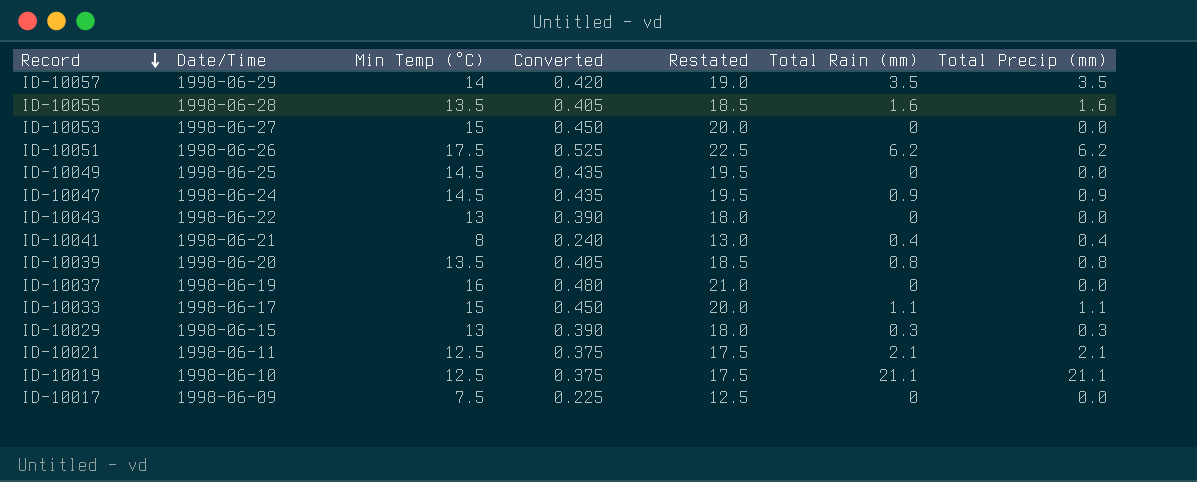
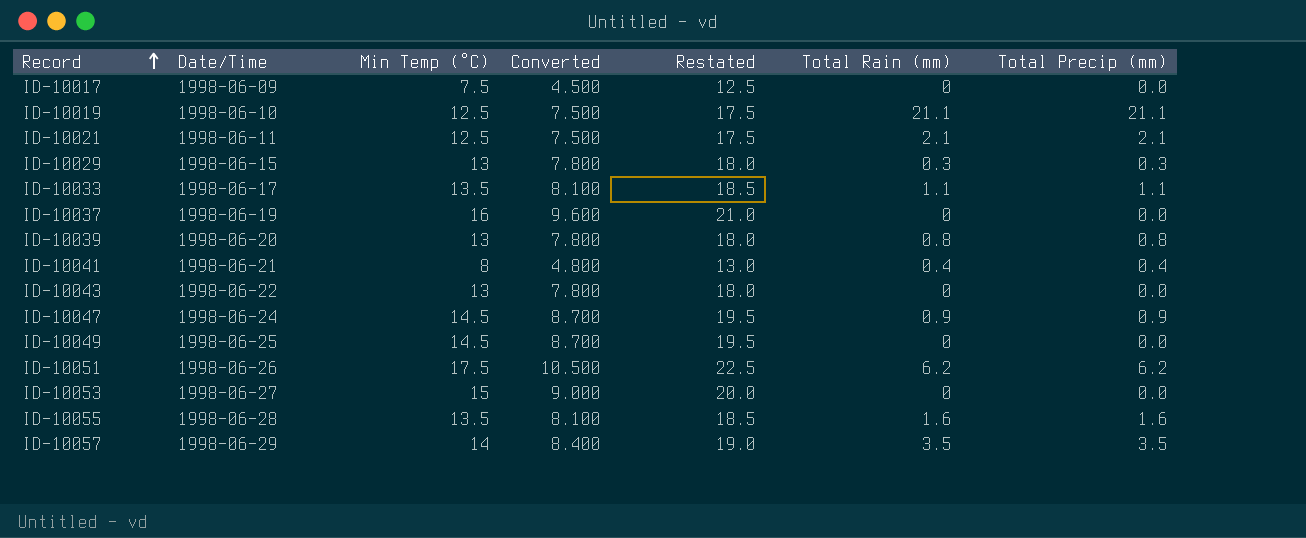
row order: Record descending -> Record ascending
column Converted | formula: [Min Temp (°C)] * 0.03 -> [Min Temp (°C)] * 0.6
ID-10033 | Min Temp (°C): 15 -> 13.5
ID-10033 | Restated: 20.0 -> 18.5
ID-10039 | Min Temp (°C): 13.5 -> 13
ID-10039 | Restated: 18.5 -> 18.0

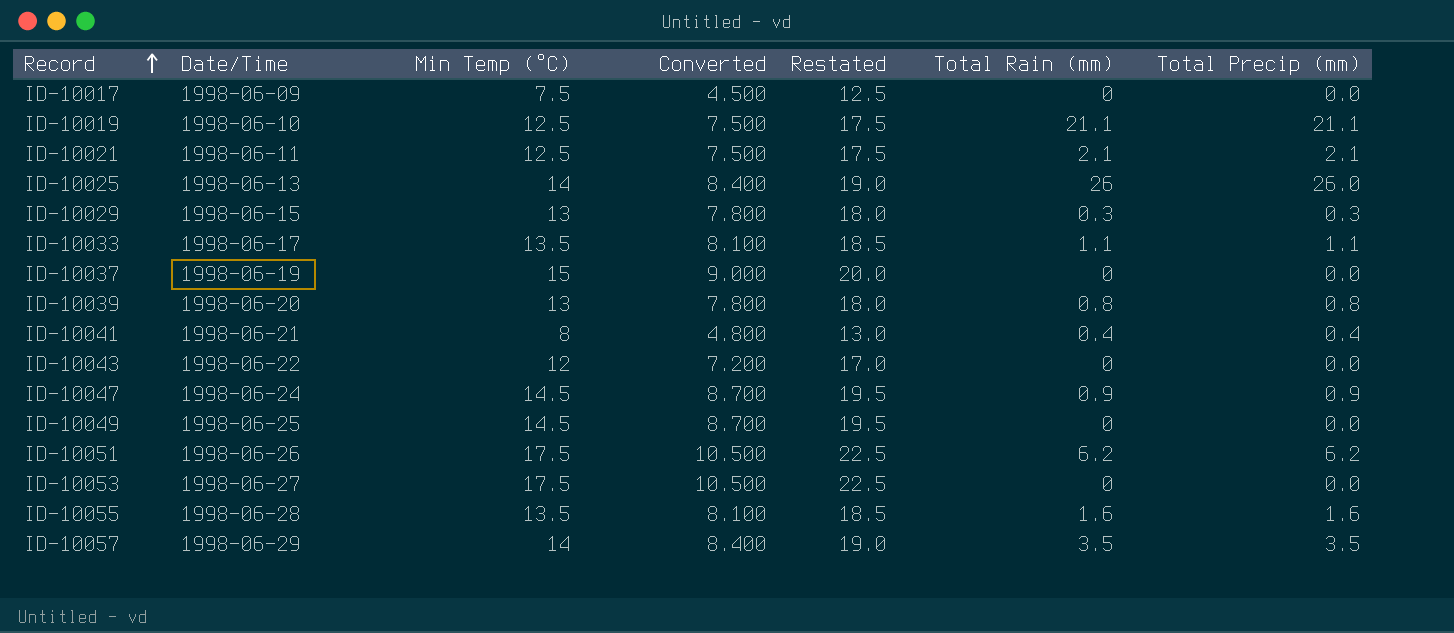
row ID-10025: none -> 1998-06-13 | 14 | 8.400 | 19.0 | 26 | 26.0
ID-10037 | Min Temp (°C): 16 -> 15
ID-10037 | Converted: 9.600 -> 9.000
ID-10037 | Restated: 21.0 -> 20.0
ID-10043 | Min Temp (°C): 13 -> 12
ID-10043 | Converted: 7.800 -> 7.200
ID-10043 | Restated: 18.0 -> 17.0
ID-10053 | Min Temp (°C): 15 -> 17.5
ID-10053 | Converted: 9.000 -> 10.500
ID-10053 | Restated: 20.0 -> 22.5

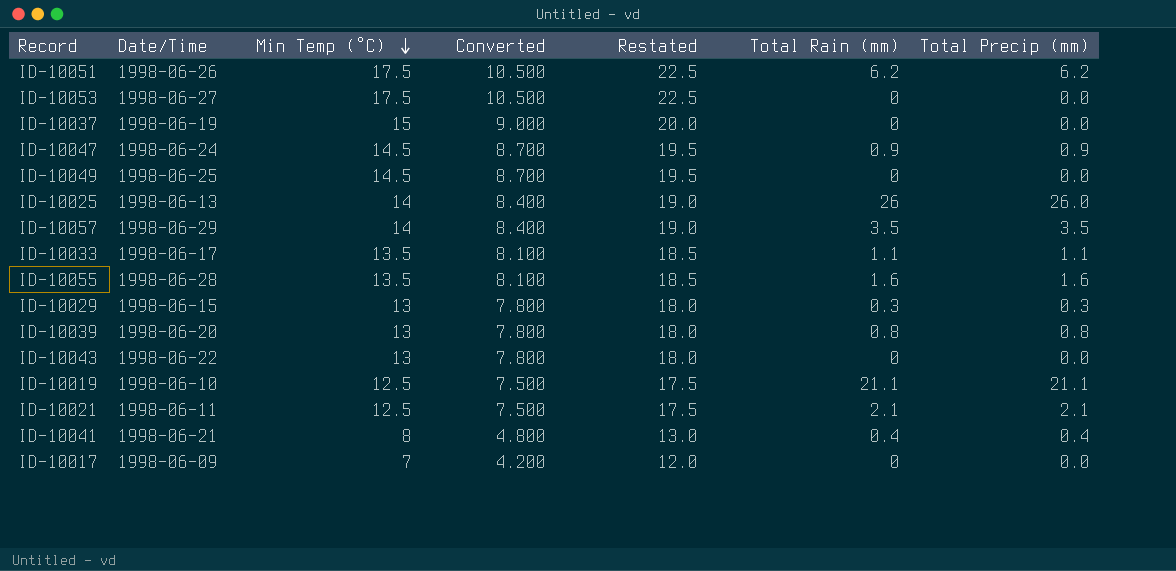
row order: Record ascending -> Min Temp (°C) descending
ID-10043 | Min Temp (°C): 12 -> 13
ID-10043 | Converted: 7.200 -> 7.800
ID-10043 | Restated: 17.0 -> 18.0
ID-10017 | Min Temp (°C): 7.5 -> 7
ID-10017 | Converted: 4.500 -> 4.200
ID-10017 | Restated: 12.5 -> 12.0

